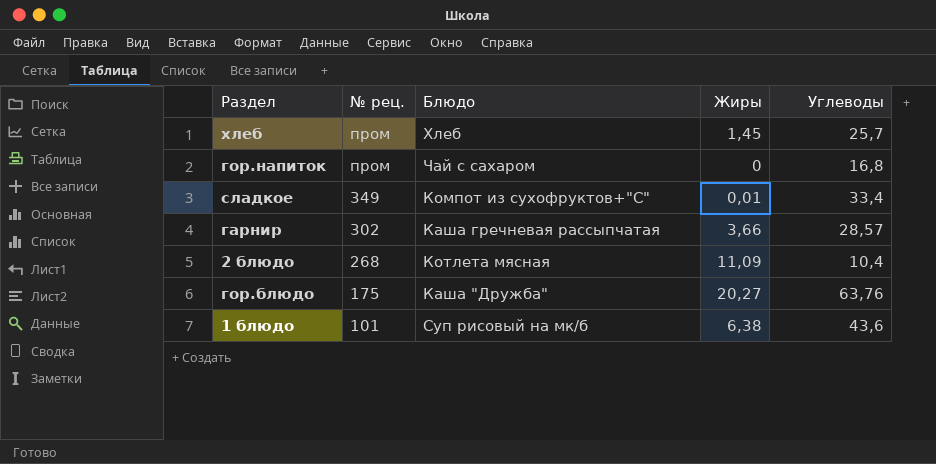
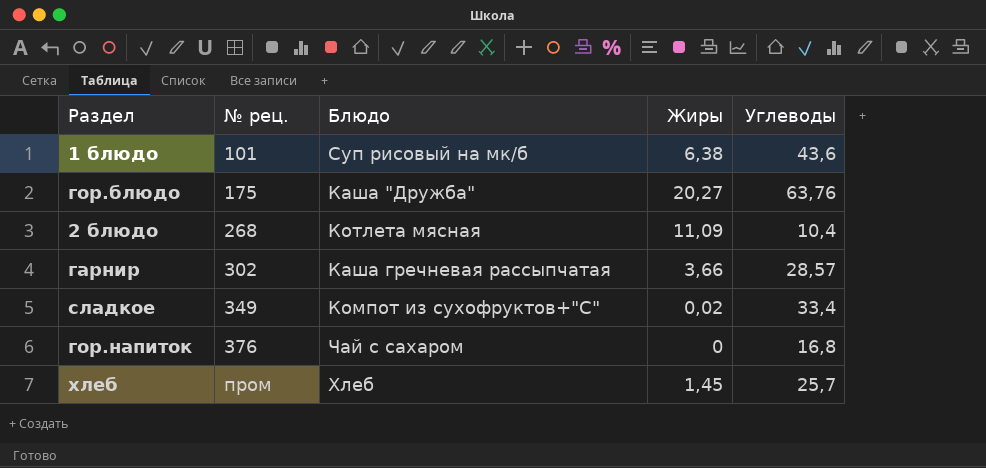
row order: № рец. descending -> № рец. ascending
сладкое | Жиры: 0,01 -> 0,02
гор.напиток | № рец.: пром -> 376

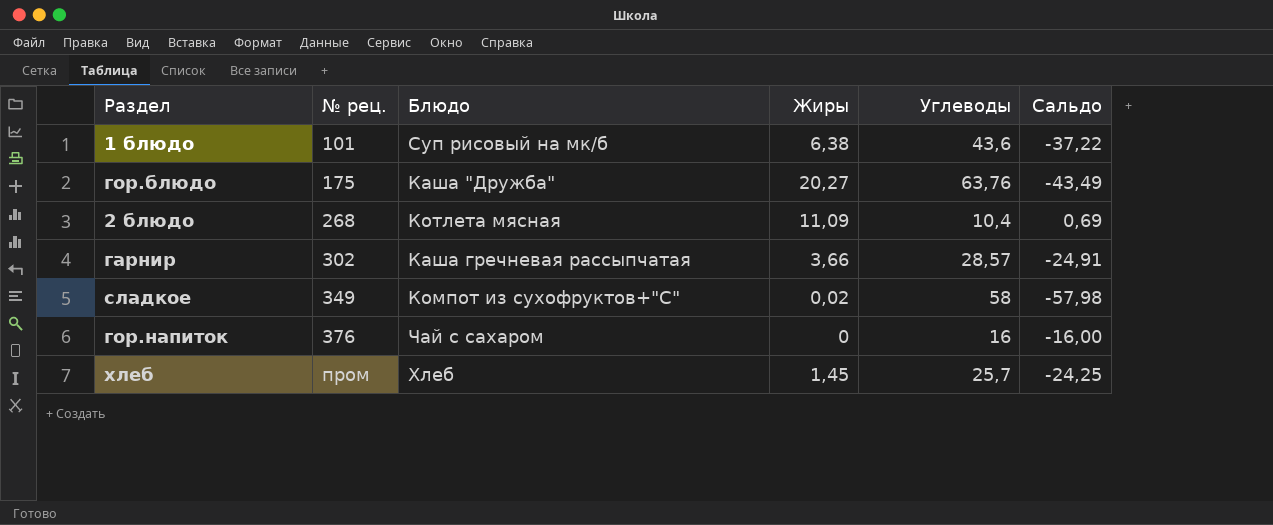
column Сальдо | formula: none -> [Жиры] - [Углеводы]
сладкое | Углеводы: 33,4 -> 58
гор.напиток | Углеводы: 16,8 -> 16

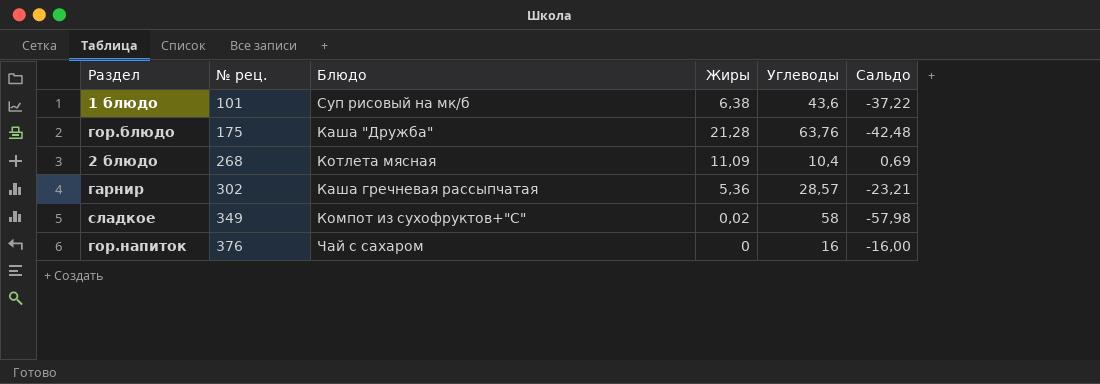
row хлеб: пром | Хлеб | 1,45 | 25,7 | -24,25 -> none
гор.блюдо | Жиры: 20,27 -> 21,28
гор.блюдо | Сальдо: -43,49 -> -42,48
гарнир | Жиры: 3,66 -> 5,36
гарнир | Сальдо: -24,91 -> -23,21

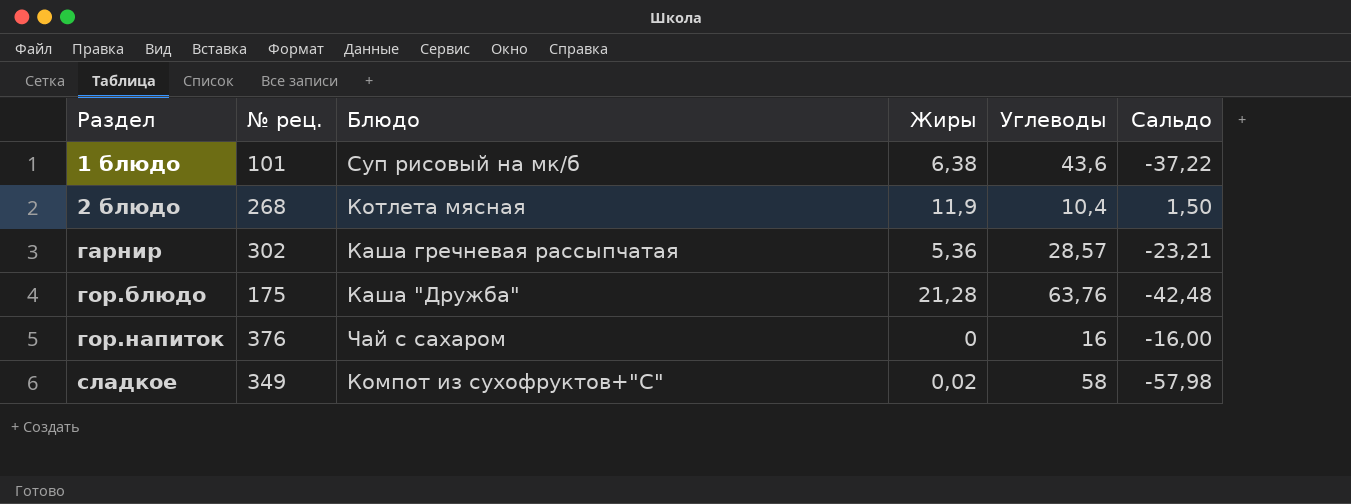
row order: № рец. ascending -> Раздел ascending
2 блюдо | Жиры: 11,09 -> 11,9
2 блюдо | Сальдо: 0,69 -> 1,50

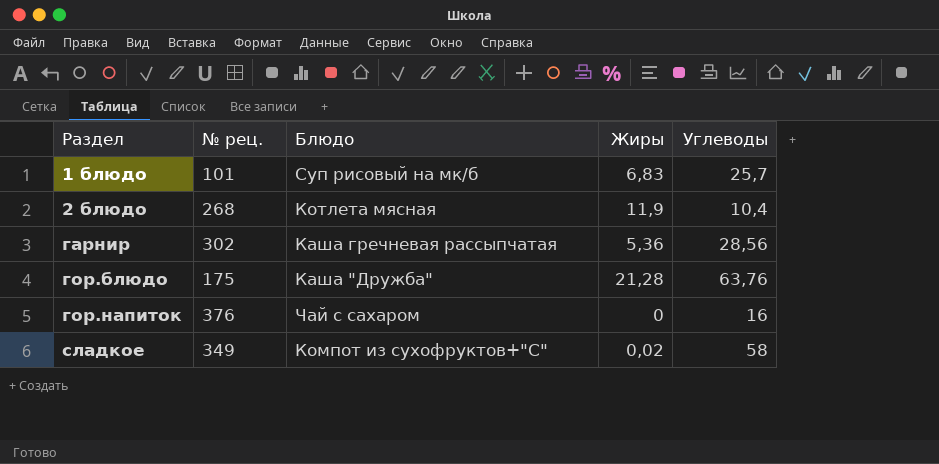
column Сальдо | formula: [Жиры] - [Углеводы] -> none
1 блюдо | Жиры: 6,38 -> 6,83
1 блюдо | Углеводы: 43,6 -> 25,7
гарнир | Углеводы: 28,57 -> 28,56

